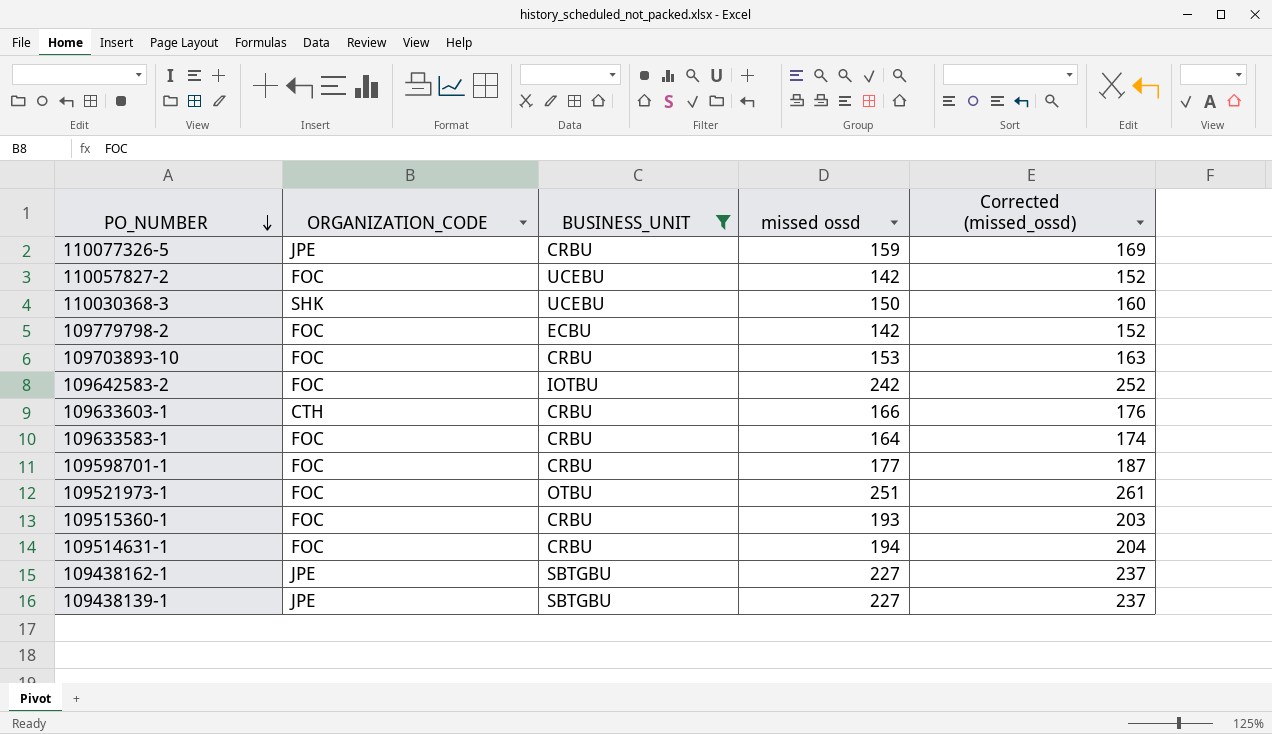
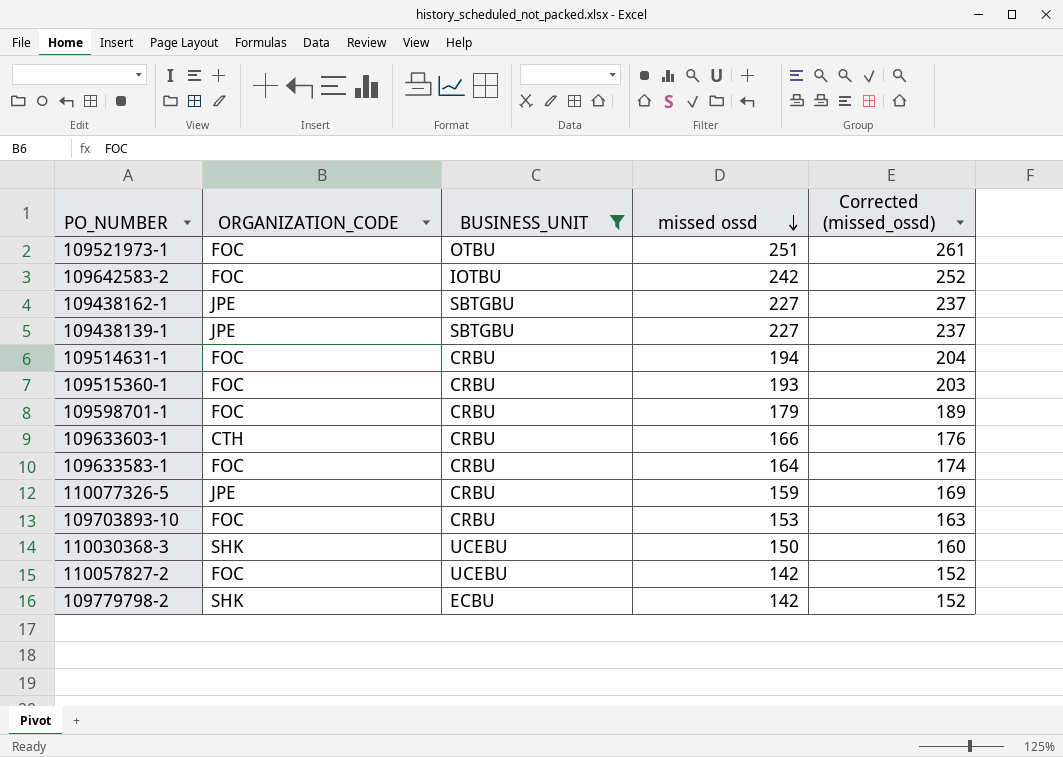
row order: PO_NUMBER descending -> missed ossd descending
109598701-1 | missed ossd: 177 -> 179
109598701-1 | Corrected (missed_ossd): 187 -> 189
109779798-2 | ORGANIZATION_CODE: FOC -> SHK

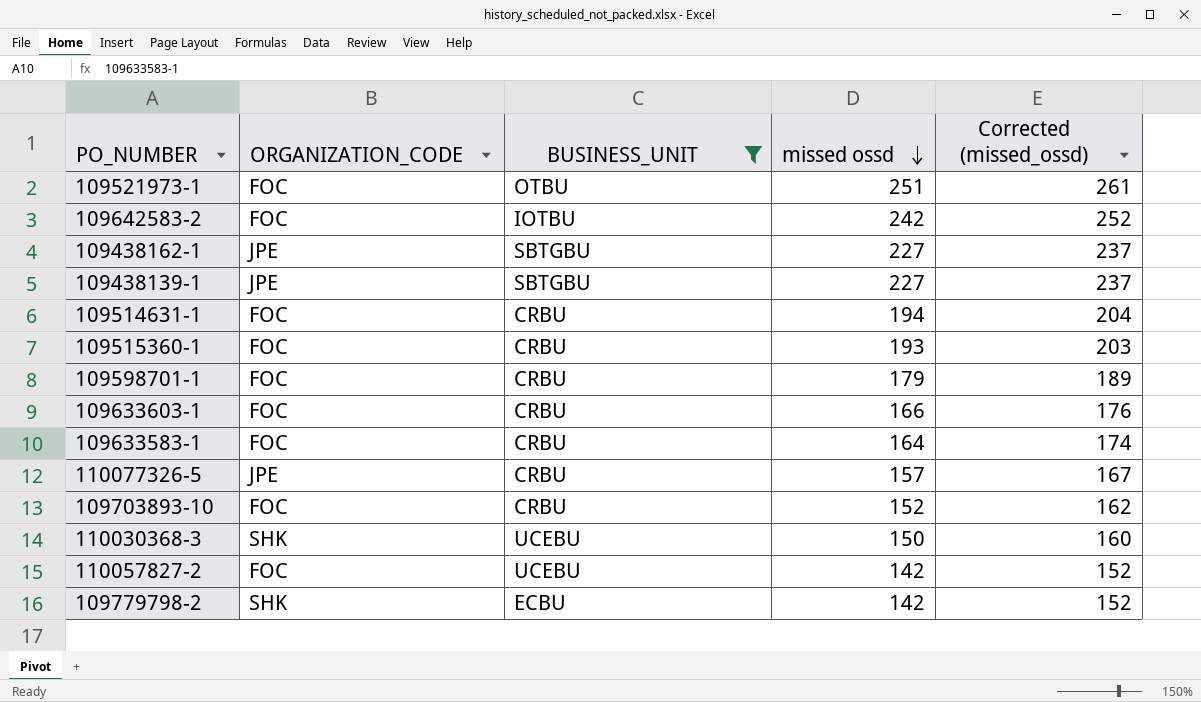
109633603-1 | ORGANIZATION_CODE: CTH -> FOC
110077326-5 | missed ossd: 159 -> 157
110077326-5 | Corrected (missed_ossd): 169 -> 167
109703893-10 | missed ossd: 153 -> 152
109703893-10 | Corrected (missed_ossd): 163 -> 162

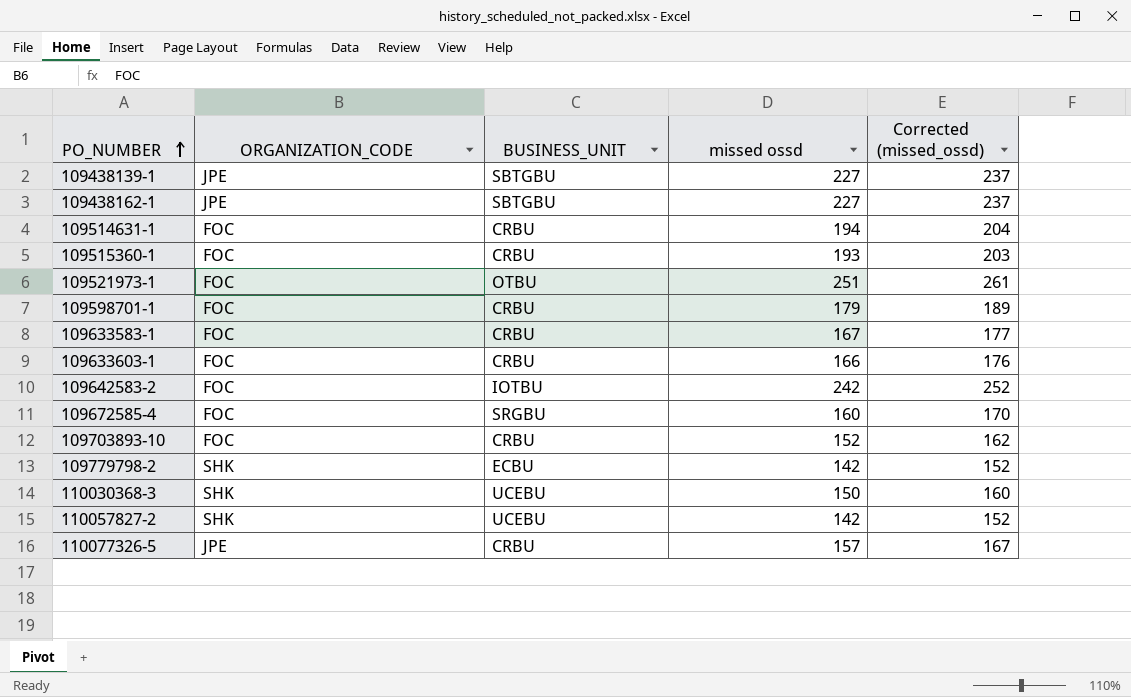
filter: BUSINESS_UNIT != SRGBU -> none
row order: missed ossd descending -> PO_NUMBER ascending
109633583-1 | missed ossd: 164 -> 167
109633583-1 | Corrected (missed_ossd): 174 -> 177
110057827-2 | ORGANIZATION_CODE: FOC -> SHK

